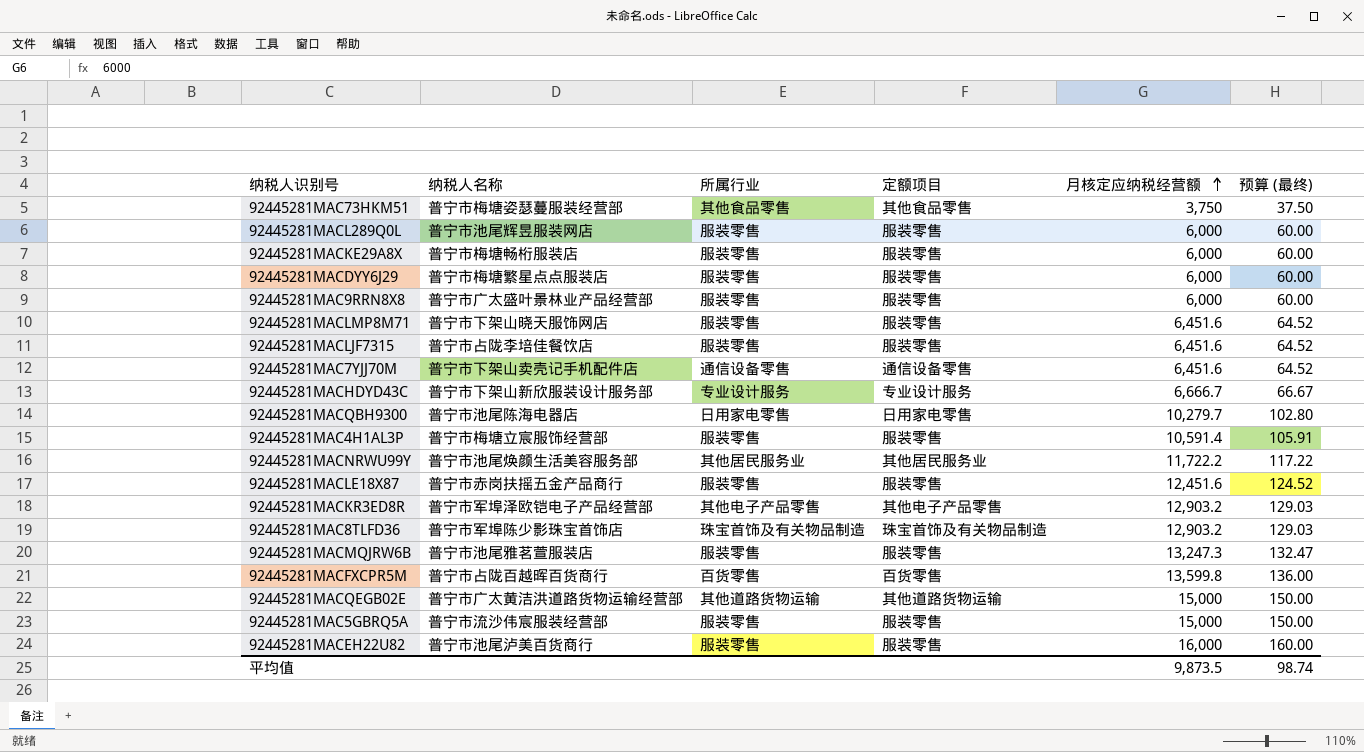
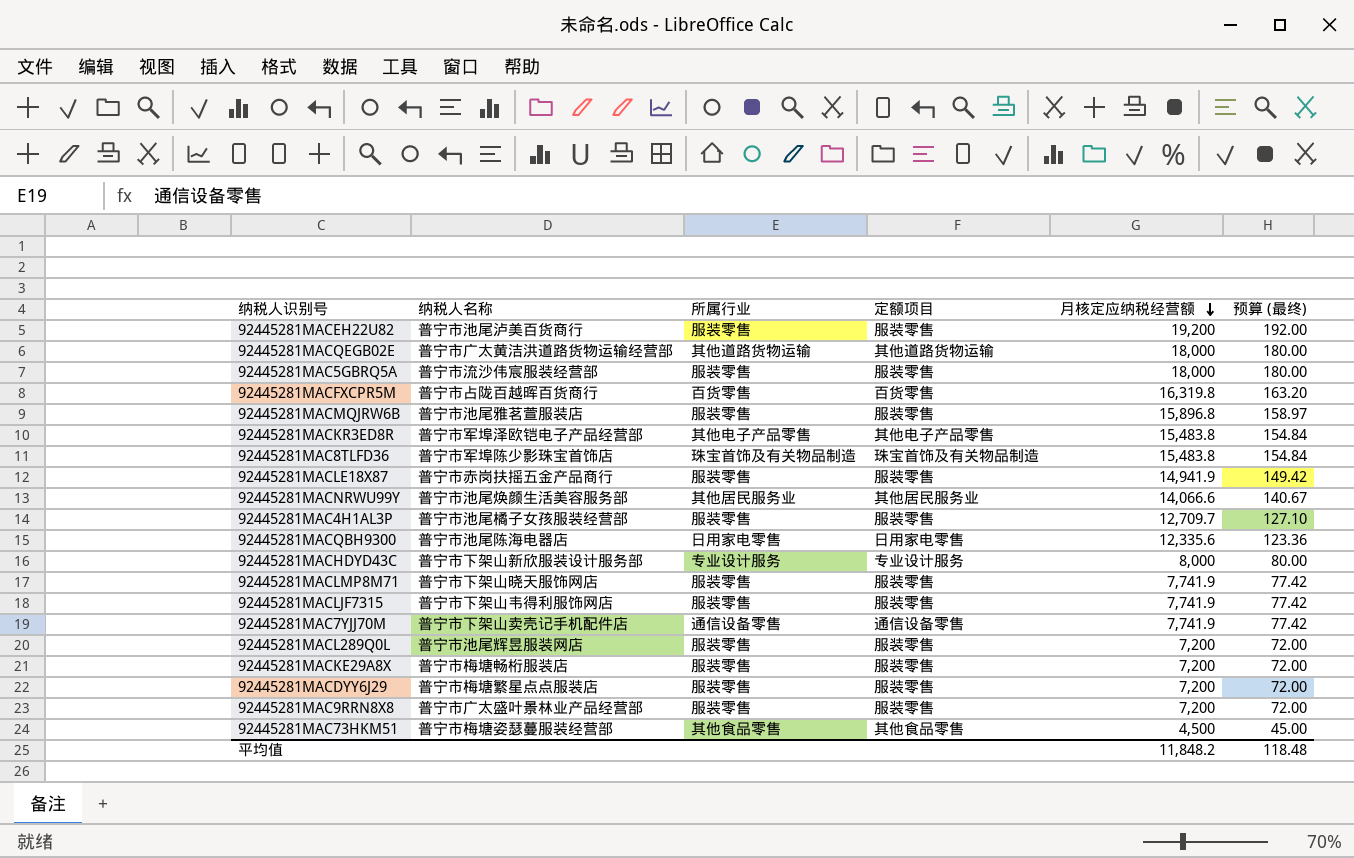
row order: 月核定应纳税经营额 ascending -> 月核定应纳税经营额 descending
92445281MACEH22U82 | 月核定应纳税经营额: 16,000 -> 19,200
92445281MACEH22U82 | 预算 (最终): 160.00 -> 192.00
92445281MACQEGB02E | 月核定应纳税经营额: 15,000 -> 18,000
92445281MACQEGB02E | 预算 (最终): 150.00 -> 180.00
92445281MAC5GBRQ5A | 月核定应纳税经营额: 15,000 -> 18,000
92445281MAC5GBRQ5A | 预算 (最终): 150.00 -> 180.00
92445281MACFXCPR5M | 月核定应纳税经营额: 13,599.8 -> 16,319.8
92445281MACFXCPR5M | 预算 (最终): 136.00 -> 163.20
92445281MACMQJRW6B | 月核定应纳税经营额: 13,247.3 -> 15,896.8
92445281MACMQJRW6B | 预算 (最终): 132.47 -> 158.97
92445281MACKR3ED8R | 月核定应纳税经营额: 12,903.2 -> 15,483.8
92445281MACKR3ED8R | 预算 (最终): 129.03 -> 154.84
92445281MAC8TLFD36 | 月核定应纳税经营额: 12,903.2 -> 15,483.8
92445281MAC8TLFD36 | 预算 (最终): 129.03 -> 154.84
92445281MACLE18X87 | 月核定应纳税经营额: 12,451.6 -> 14,941.9
92445281MACLE18X87 | 预算 (最终): 124.52 -> 149.42
92445281MACNRWU99Y | 月核定应纳税经营额: 11,722.2 -> 14,066.6
92445281MACNRWU99Y | 预算 (最终): 117.22 -> 140.67
92445281MAC4H1AL3P | 纳税人名称: 普宁市梅塘立宸服饰经营部 -> 普宁市池尾橘子女孩服装经营部
92445281MAC4H1AL3P | 月核定应纳税经营额: 10,591.4 -> 12,709.7
92445281MAC4H1AL3P | 预算 (最终): 105.91 -> 127.10
92445281MACQBH9300 | 月核定应纳税经营额: 10,279.7 -> 12,335.6
92445281MACQBH9300 | 预算 (最终): 102.80 -> 123.36
92445281MACHDYD43C | 月核定应纳税经营额: 6,666.7 -> 8,000
92445281MACHDYD43C | 预算 (最终): 66.67 -> 80.00
92445281MACLMP8M71 | 月核定应纳税经营额: 6,451.6 -> 7,741.9
92445281MACLMP8M71 | 预算 (最终): 64.52 -> 77.42
92445281MACLJF7315 | 纳税人名称: 普宁市占陇李培佳餐饮店 -> 普宁市下架山韦得利服饰网店
92445281MACLJF7315 | 月核定应纳税经营额: 6,451.6 -> 7,741.9
92445281MACLJF7315 | 预算 (最终): 64.52 -> 77.42
92445281MAC7YJJ70M | 月核定应纳税经营额: 6,451.6 -> 7,741.9
92445281MAC7YJJ70M | 预算 (最终): 64.52 -> 77.42
92445281MACL289Q0L | 月核定应纳税经营额: 6,000 -> 7,200
92445281MACL289Q0L | 预算 (最终): 60.00 -> 72.00
92445281MACKE29A8X | 月核定应纳税经营额: 6,000 -> 7,200
92445281MACKE29A8X | 预算 (最终): 60.00 -> 72.00
92445281MACDYY6J29 | 月核定应纳税经营额: 6,000 -> 7,200
92445281MACDYY6J29 | 预算 (最终): 60.00 -> 72.00
92445281MAC9RRN8X8 | 月核定应纳税经营额: 6,000 -> 7,200
92445281MAC9RRN8X8 | 预算 (最终): 60.00 -> 72.00
92445281MAC73HKM51 | 月核定应纳税经营额: 3,750 -> 4,500
92445281MAC73HKM51 | 预算 (最终): 37.50 -> 45.00
平均值 | 月核定应纳税经营额: 9,873.5 -> 11,848.2
平均值 | 预算 (最终): 98.74 -> 118.48

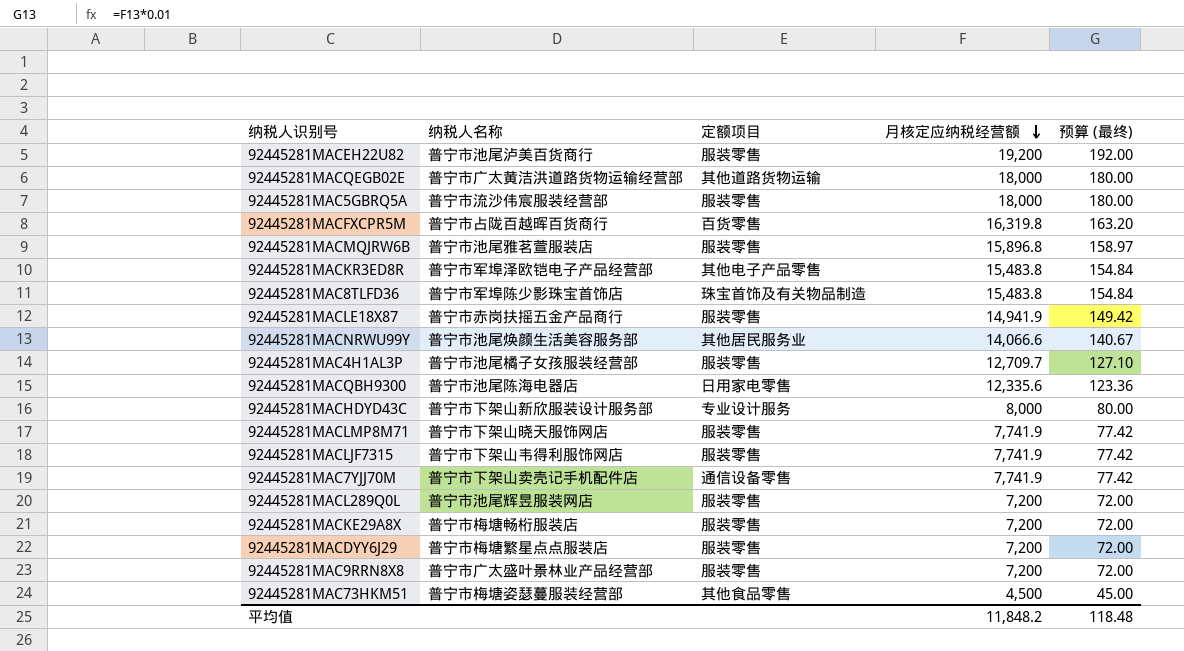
column 所属行业 | position: 3 -> none

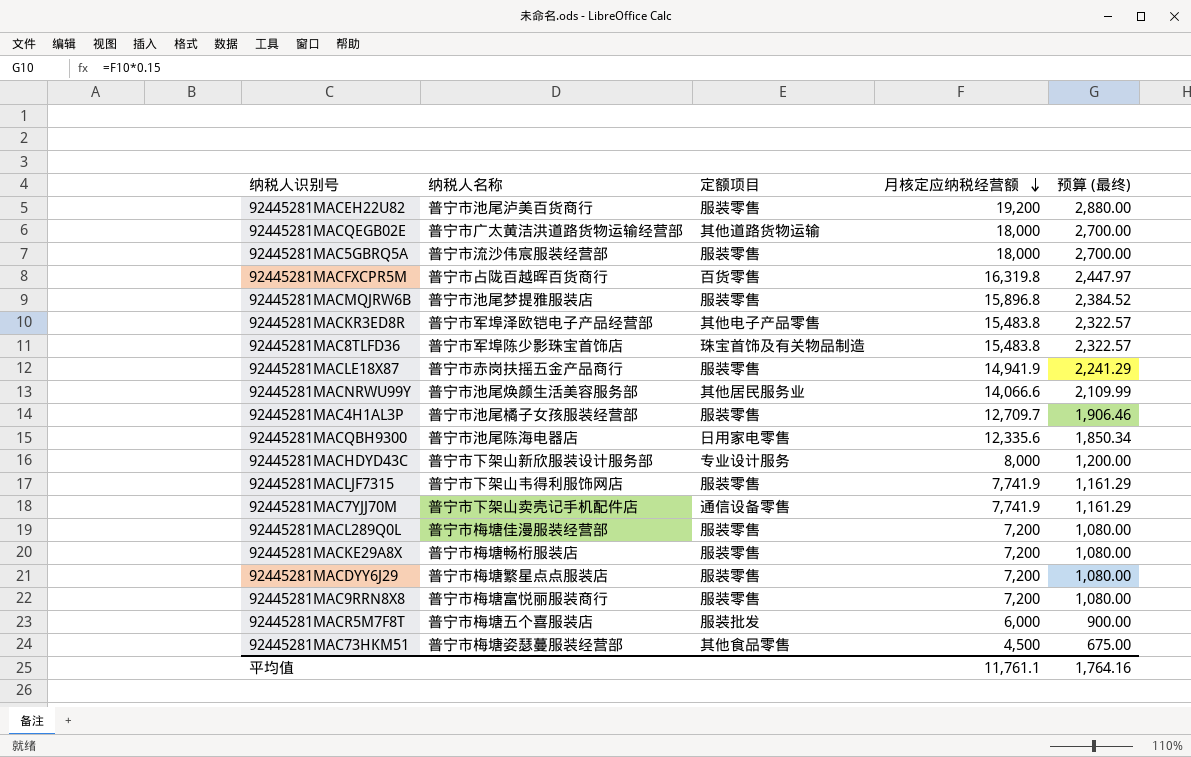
column 预算 (最终) | formula: [月核定应纳税经营额] * 0.01 -> [月核定应纳税经营额] * 0.15
row 92445281MACLMP8M71: 普宁市下架山晓天服饰网店 | 服装零售 | 7,741.9 | 77.42 -> none
92445281MACMQJRW6B | 纳税人名称: 普宁市池尾雅茗萱服装店 -> 普宁市池尾梦提雅服装店
92445281MACL289Q0L | 纳税人名称: 普宁市池尾辉昱服装网店 -> 普宁市梅塘佳漫服装经营部
92445281MAC9RRN8X8 | 纳税人名称: 普宁市广太盛叶景林业产品经营部 -> 普宁市梅塘富悦丽服装商行
row 92445281MACR5M7F8T: none -> 普宁市梅塘五个喜服装店 | 服装批发 | 6,000 | 900.00
平均值 | 月核定应纳税经营额: 11,848.2 -> 11,761.1
平均值 | 预算 (最终): 118.48 -> 1,764.16

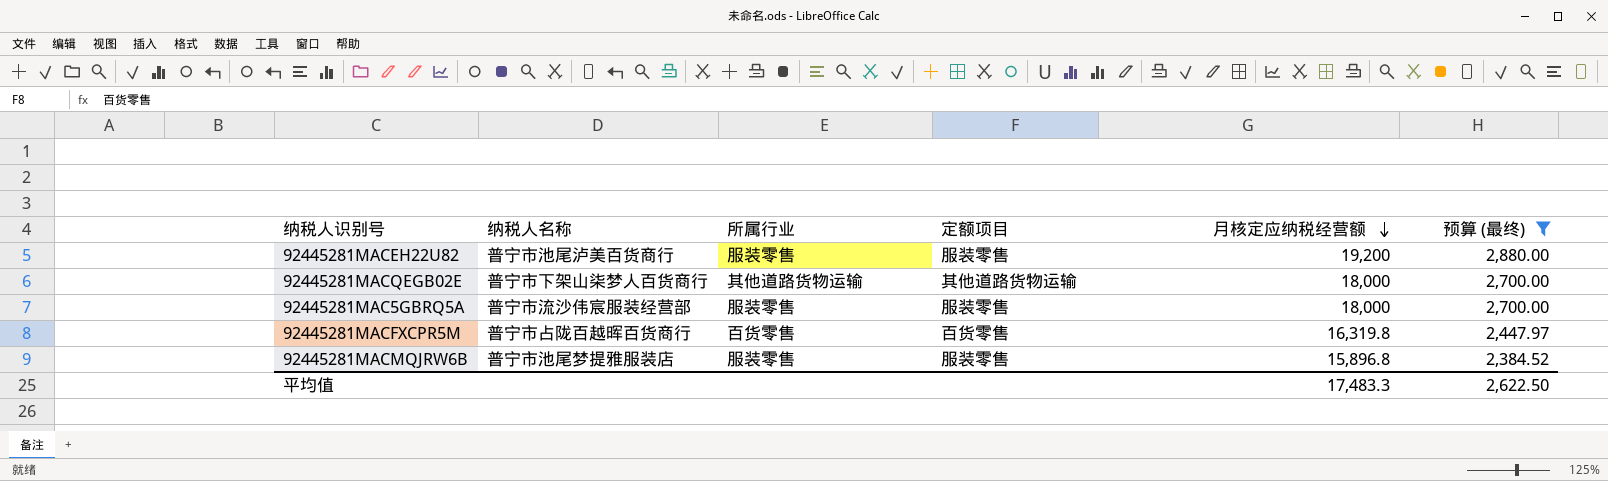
filter: none -> 预算 (最终) >= 2,384.52
column 所属行业 | position: none -> 3
92445281MACQEGB02E | 纳税人名称: 普宁市广太黄洁洪道路货物运输经营部 -> 普宁市下架山柒梦人百货商行
平均值 | 月核定应纳税经营额: 11,761.1 -> 17,483.3
平均值 | 预算 (最终): 1,764.16 -> 2,622.50

